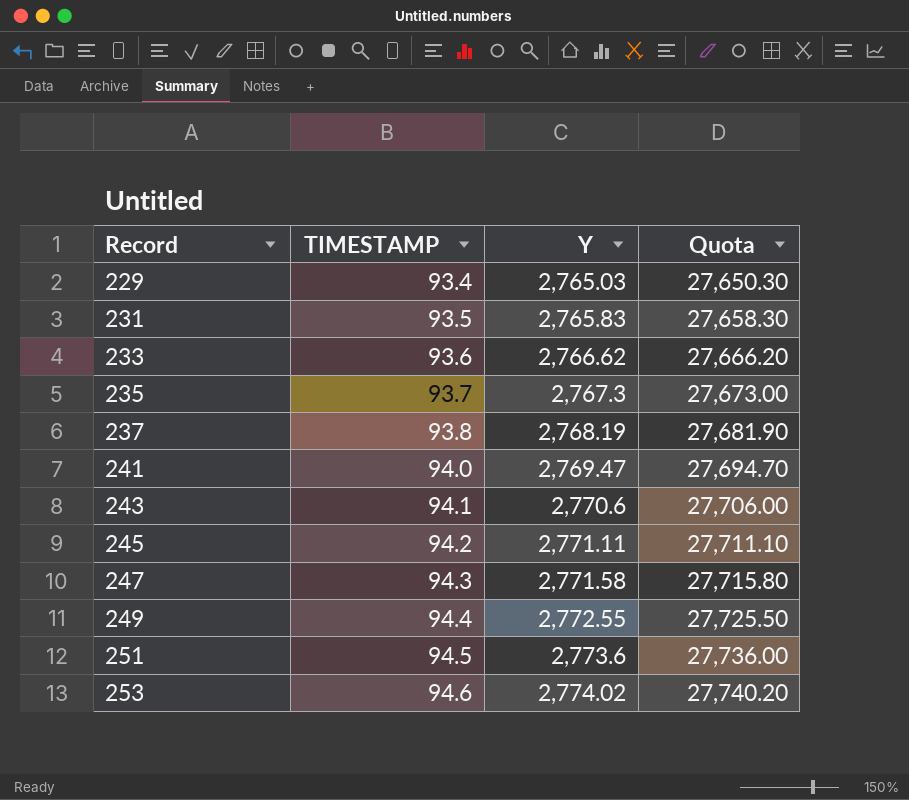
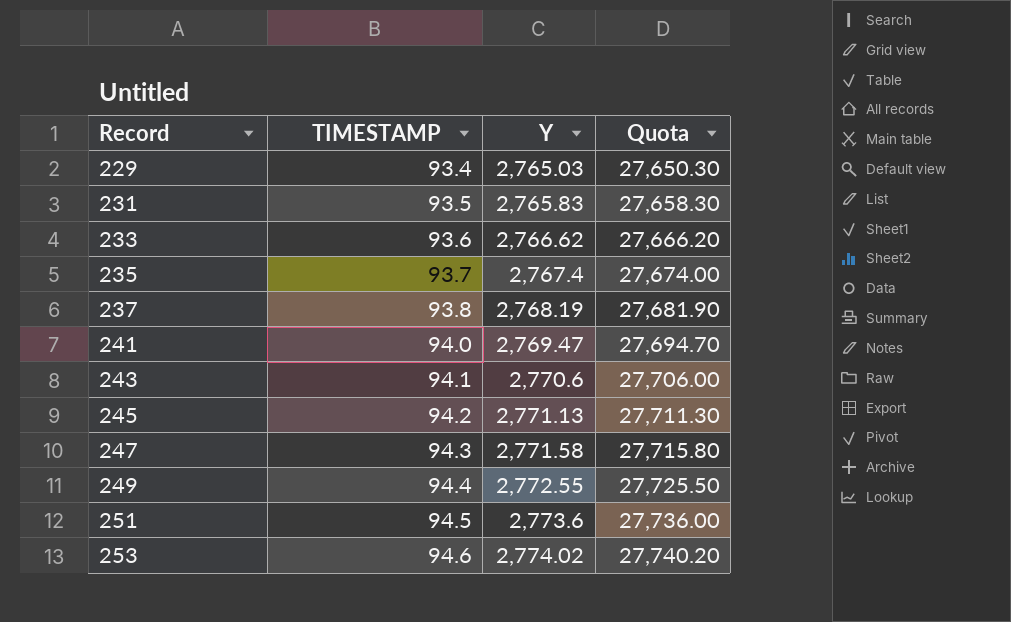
235 | Y: 2,767.3 -> 2,767.4
235 | Quota: 27,673.00 -> 27,674.00
245 | Y: 2,771.11 -> 2,771.13
245 | Quota: 27,711.10 -> 27,711.30

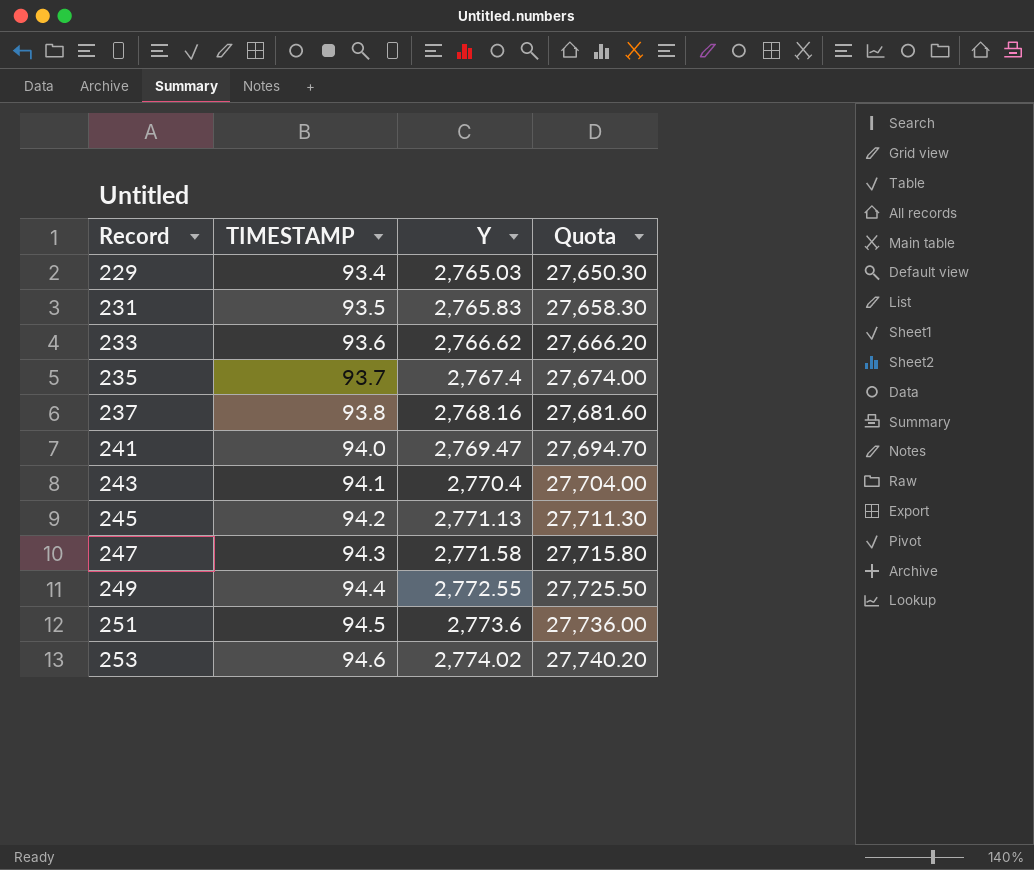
237 | Y: 2,768.19 -> 2,768.16
237 | Quota: 27,681.90 -> 27,681.60
243 | Y: 2,770.6 -> 2,770.4
243 | Quota: 27,706.00 -> 27,704.00

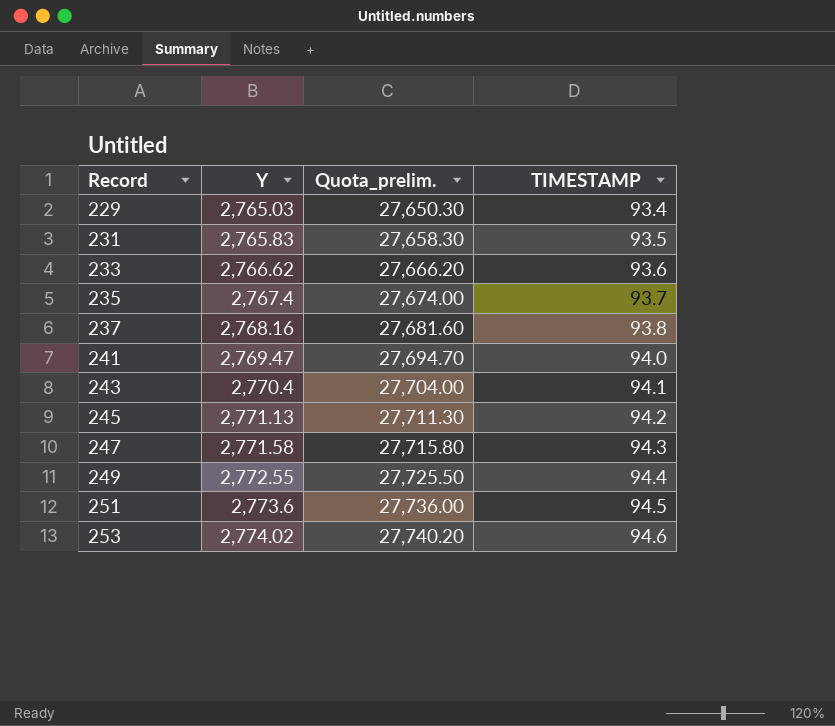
column name: Quota -> Quota_prelim.
column TIMESTAMP | position: 2 -> 4

